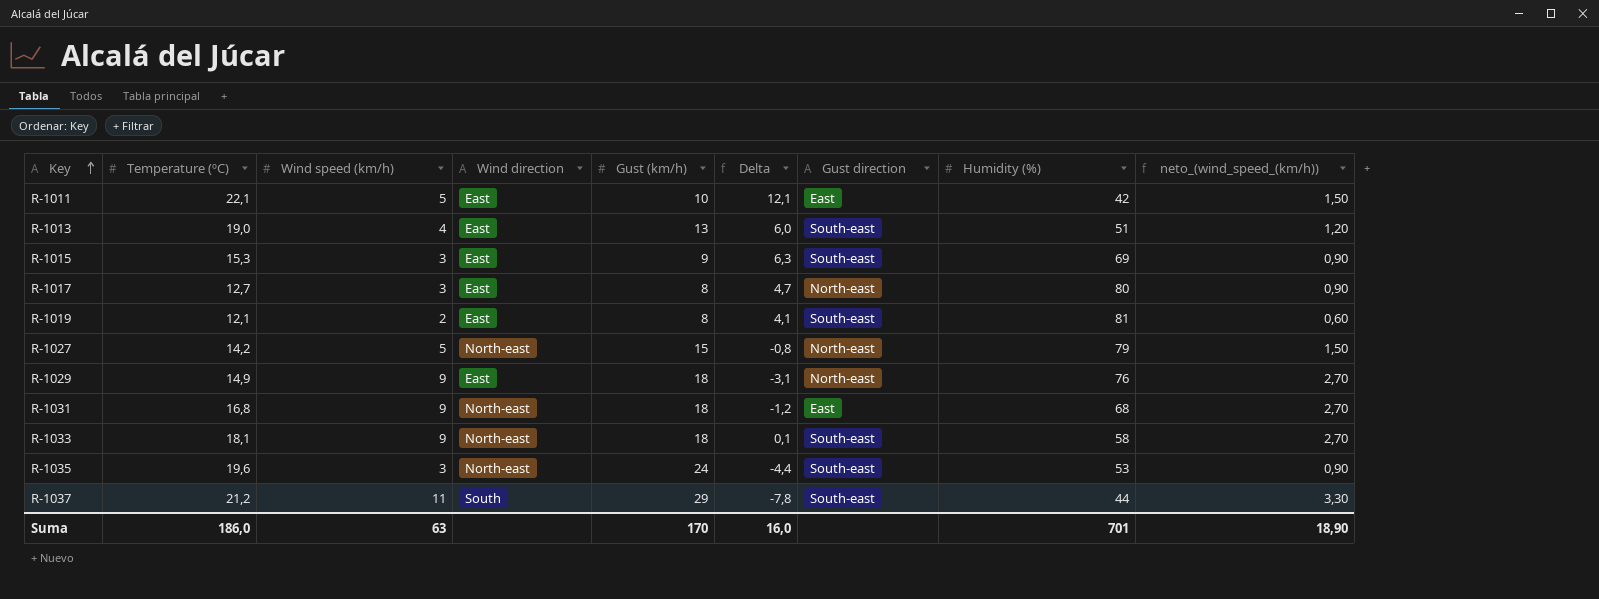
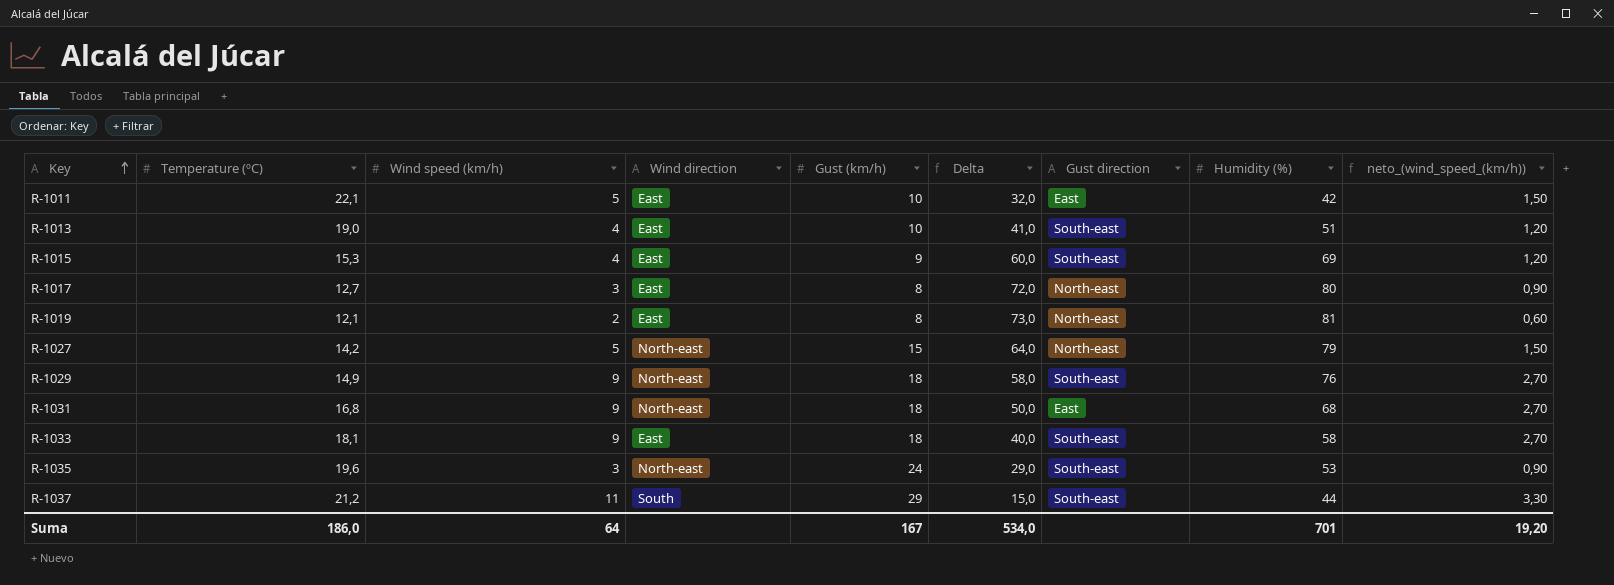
column Delta | formula: [Temperature (ºC)] - [Gust (km/h)] -> [Humidity (%)] - [Gust (km/h)]
R-1013 | Gust (km/h): 13 -> 10
R-1015 | Wind speed (km/h): 3 -> 4
R-1015 | neto_(wind_speed_(km/h)): 0,90 -> 1,20
R-1019 | Gust direction: South-east -> North-east
R-1029 | Wind direction: East -> North-east
R-1029 | Gust direction: North-east -> South-east
R-1033 | Wind direction: North-east -> East
Suma | Wind speed (km/h): 63 -> 64
Suma | Gust (km/h): 170 -> 167
Suma | Delta: 16,0 -> 534,0
Suma | neto_(wind_speed_(km/h)): 18,90 -> 19,20

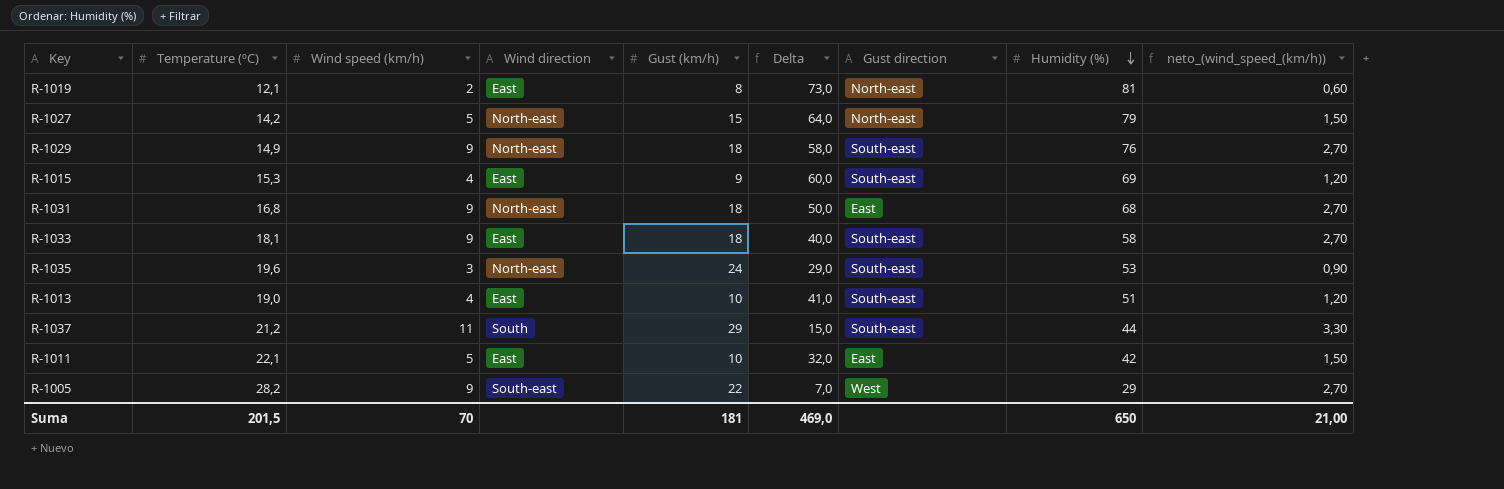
row order: Key ascending -> Humidity (%) descending
row R-1017: 12,7 | 3 | East | 8 | 72,0 | North-east | 80 | 0,90 -> none
row R-1005: none -> 28,2 | 9 | South-east | 22 | 7,0 | West | 29 | 2,70
Suma | Temperature (ºC): 186,0 -> 201,5
Suma | Wind speed (km/h): 64 -> 70
Suma | Gust (km/h): 167 -> 181
Suma | Delta: 534,0 -> 469,0
Suma | Humidity (%): 701 -> 650
Suma | neto_(wind_speed_(km/h)): 19,20 -> 21,00

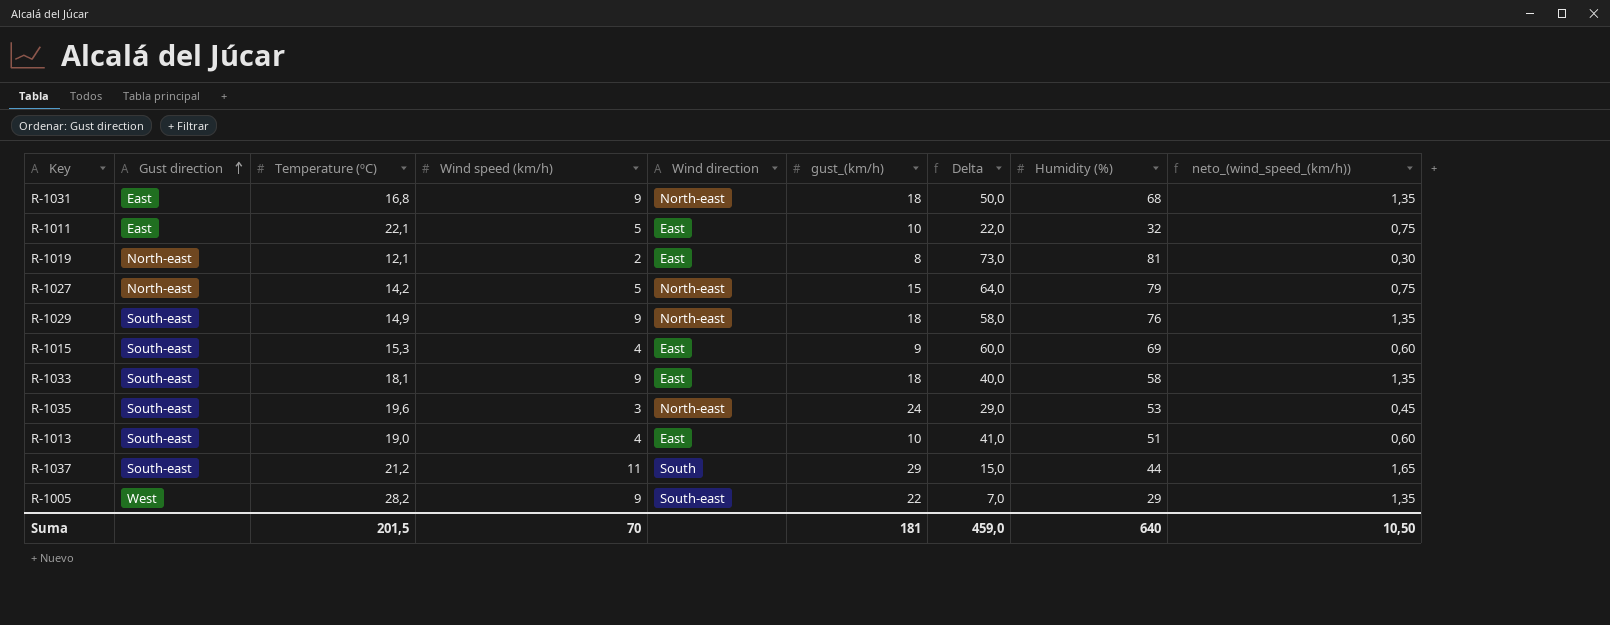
row order: Humidity (%) descending -> Gust direction ascending
column Gust direction | position: 7 -> 2
column name: Gust (km/h) -> gust_(km/h)
column neto_(wind_speed_(km/h)) | formula: [Wind speed (km/h)] * 0,3 -> [Wind speed (km/h)] * 0,15
R-1011 | Delta: 32,0 -> 22,0
R-1011 | Humidity (%): 42 -> 32
Suma | Delta: 469,0 -> 459,0
Suma | Humidity (%): 650 -> 640
Suma | neto_(wind_speed_(km/h)): 21,00 -> 10,50

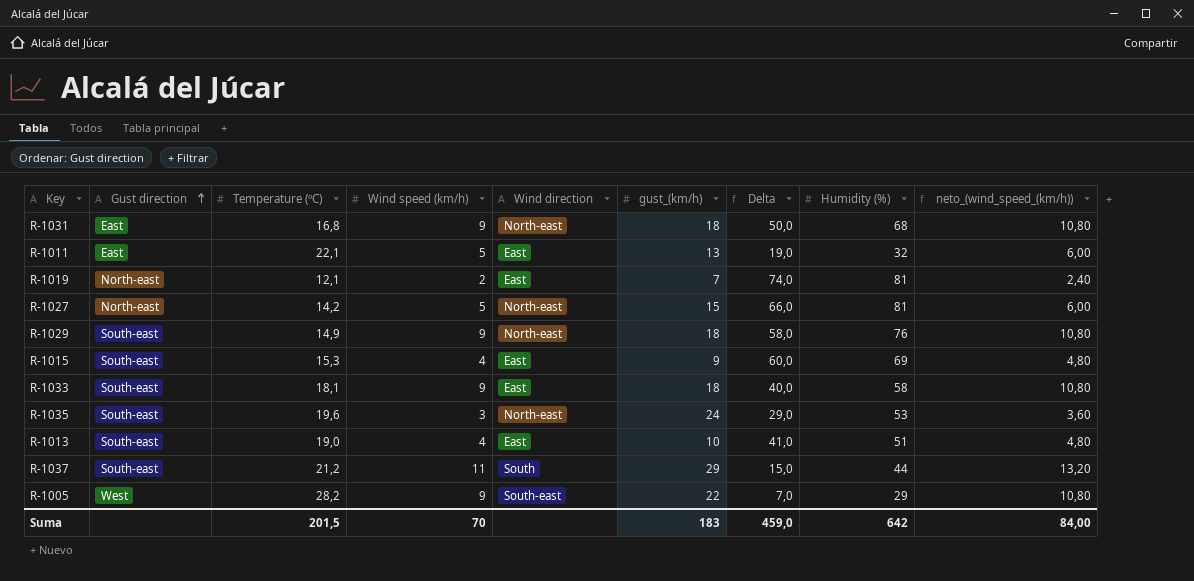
column neto_(wind_speed_(km/h)) | formula: [Wind speed (km/h)] * 0,15 -> [Wind speed (km/h)] * 1,2
R-1011 | gust_(km/h): 10 -> 13
R-1011 | Delta: 22,0 -> 19,0
R-1019 | gust_(km/h): 8 -> 7
R-1019 | Delta: 73,0 -> 74,0
R-1027 | Delta: 64,0 -> 66,0
R-1027 | Humidity (%): 79 -> 81
Suma | gust_(km/h): 181 -> 183
Suma | Humidity (%): 640 -> 642
Suma | neto_(wind_speed_(km/h)): 10,50 -> 84,00

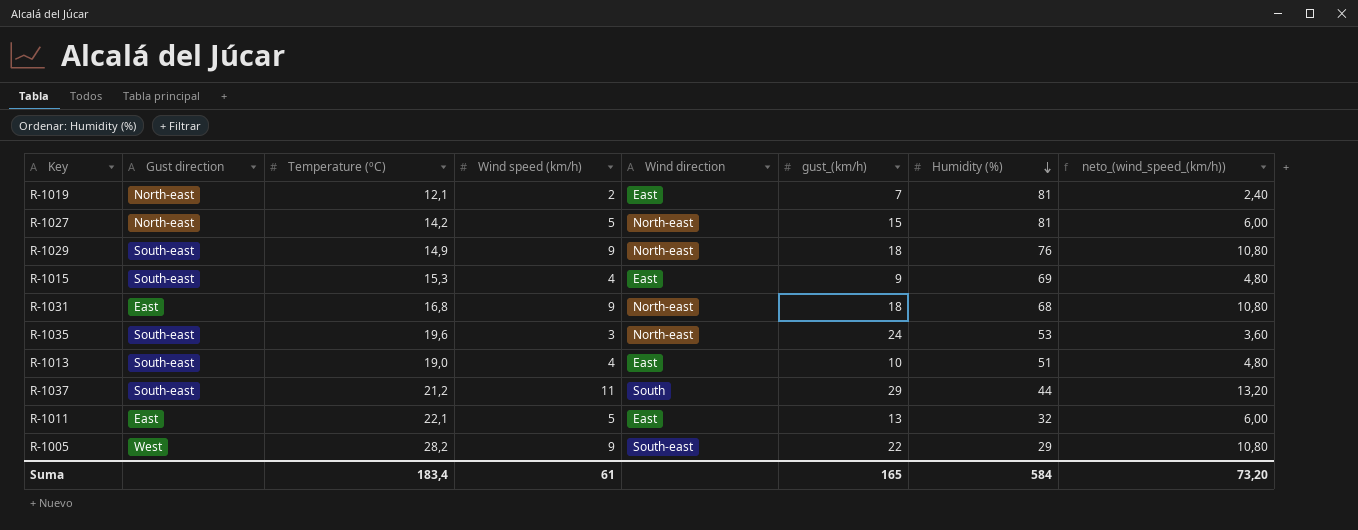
row order: Gust direction ascending -> Humidity (%) descending
column Delta | formula: [Humidity (%)] - [gust_(km/h)] -> none
row R-1033: South-east | 18,1 | 9 | East | 18 | 40,0 | 58 | 10,80 -> none
Suma | Temperature (ºC): 201,5 -> 183,4
Suma | Wind speed (km/h): 70 -> 61
Suma | gust_(km/h): 183 -> 165
Suma | Humidity (%): 642 -> 584
Suma | neto_(wind_speed_(km/h)): 84,00 -> 73,20

